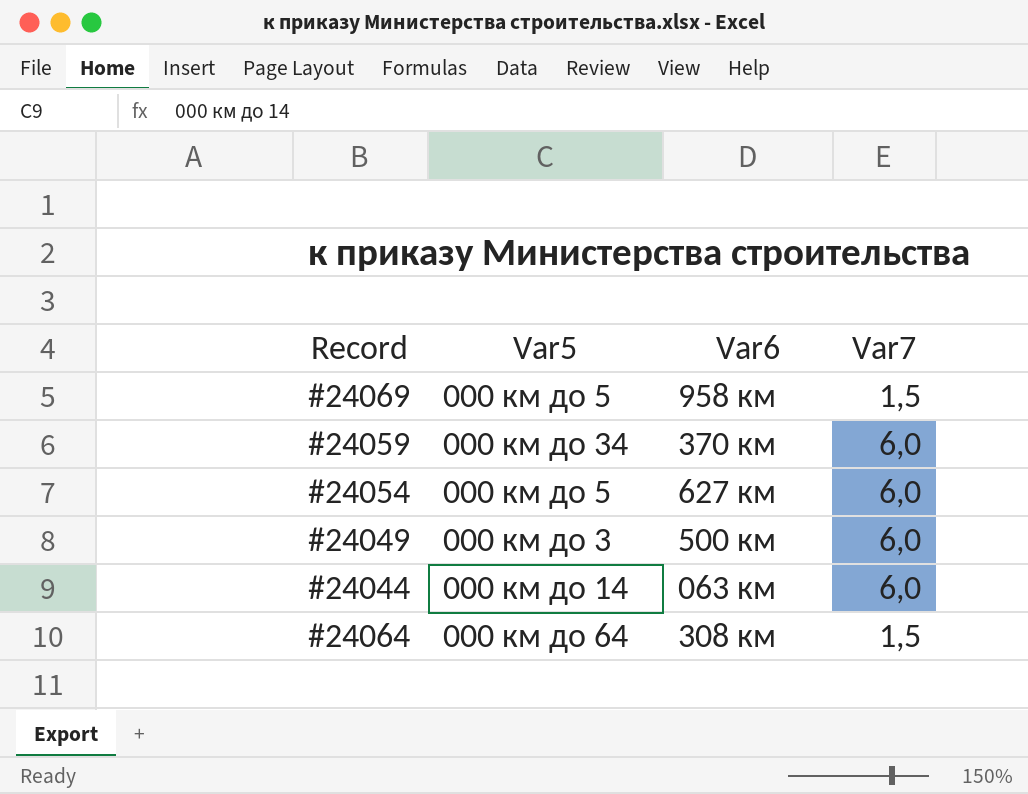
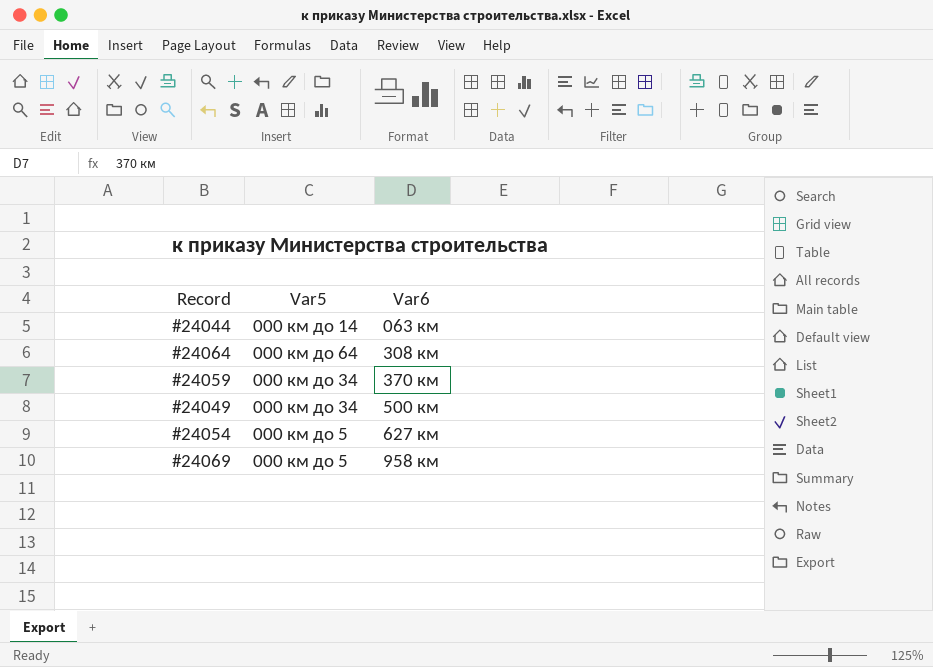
row order: none -> Var6 ascending
column Var7 | position: 4 -> none
#24049 | Var5: 000 км до 3 -> 000 км до 34

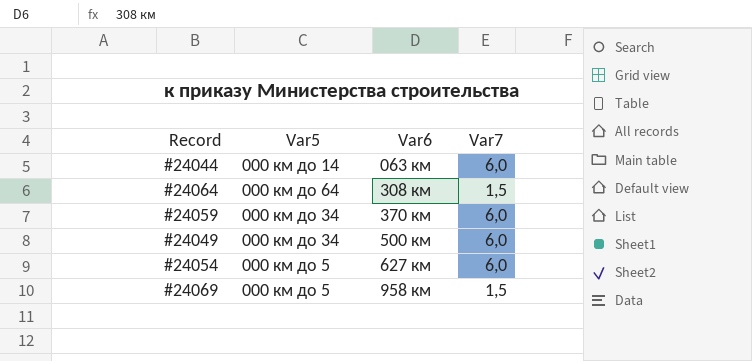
column Var7 | position: none -> 4

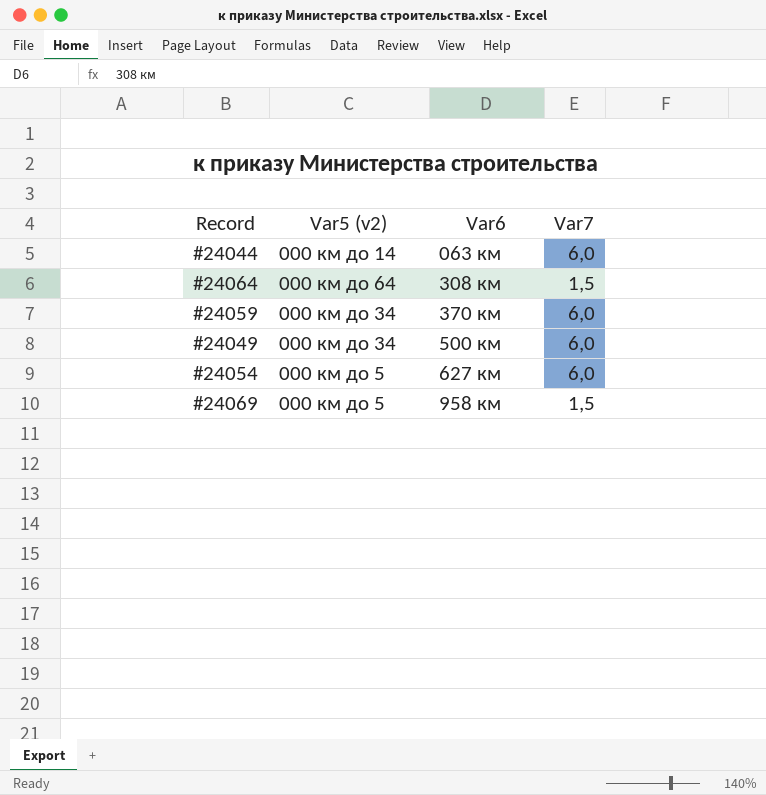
column name: Var5 -> Var5 (v2)

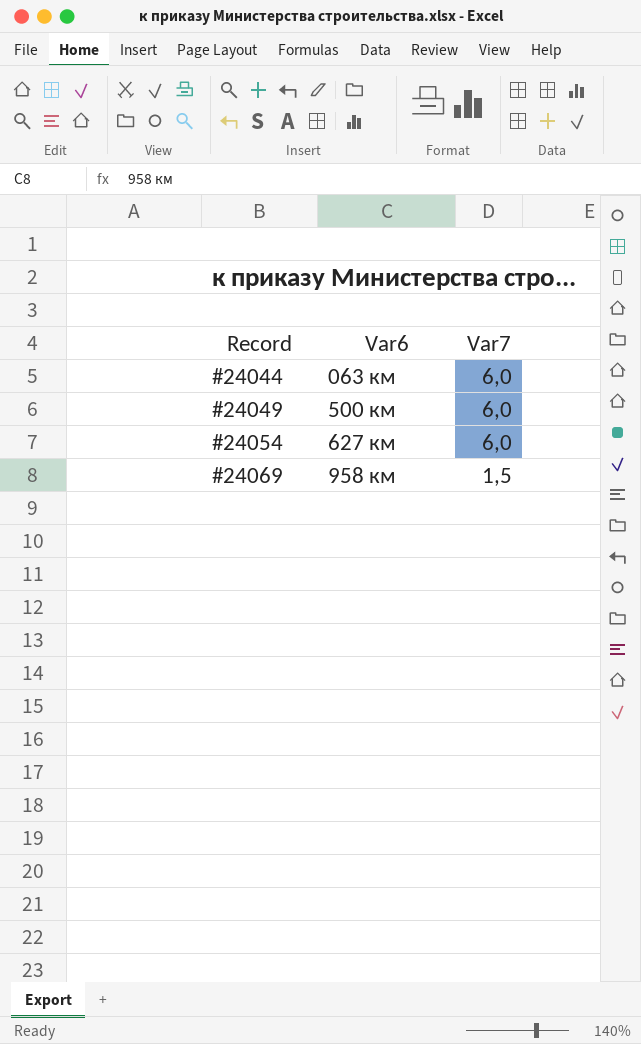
column Var5 (v2) | position: 2 -> none
row #24064: 000 км до 64 | 308 км | 1,5 -> none
row #24059: 000 км до 34 | 370 км | 6,0 -> none

